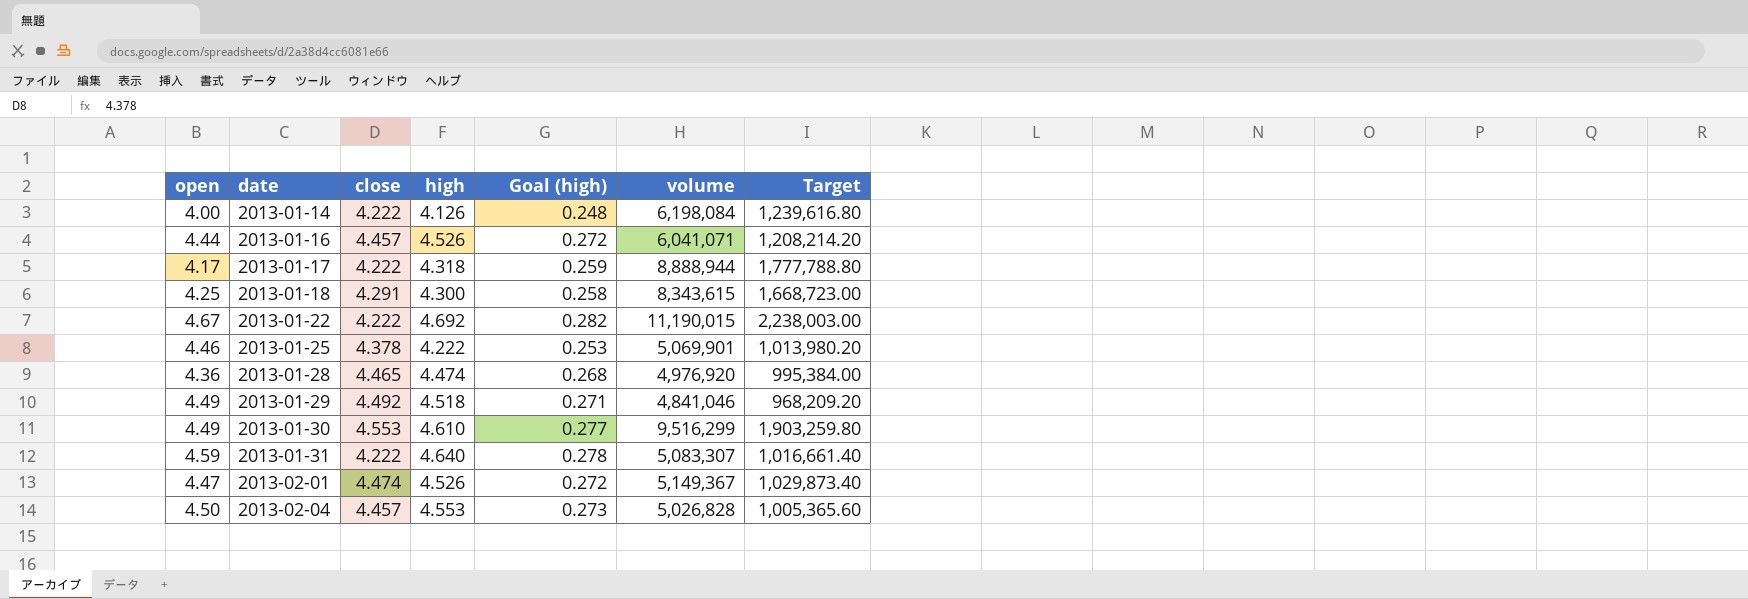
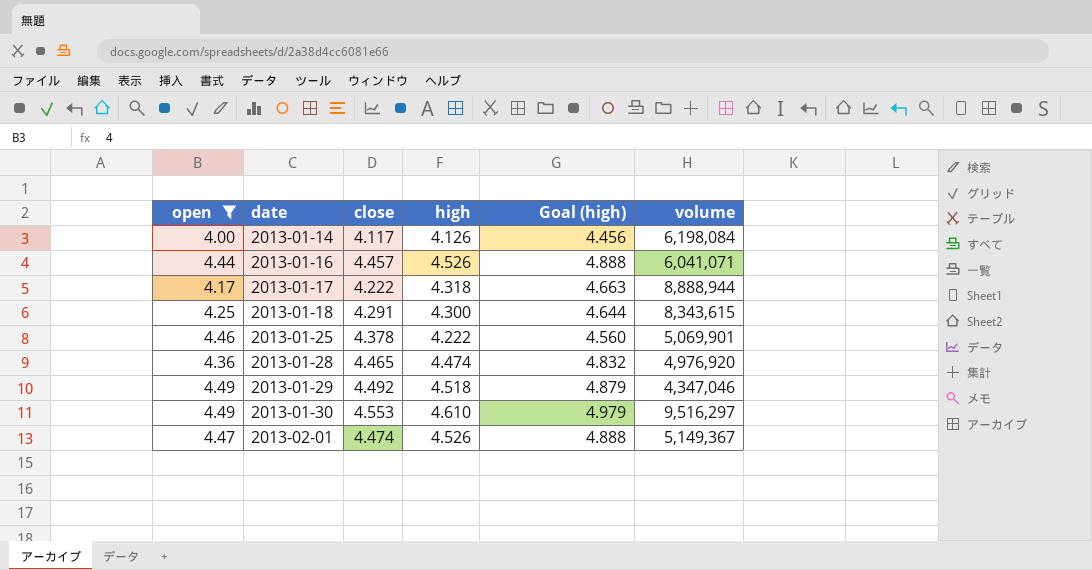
filter: none -> open <= 4.49
column Target | formula: [volume] * 0.2 -> none
column Goal (high) | formula: [high] * 0.06 -> [high] * 1.08
2013-01-14 | close: 4.222 -> 4.117
2013-01-29 | volume: 4,841,046 -> 4,347,046
2013-01-30 | volume: 9,516,299 -> 9,516,297

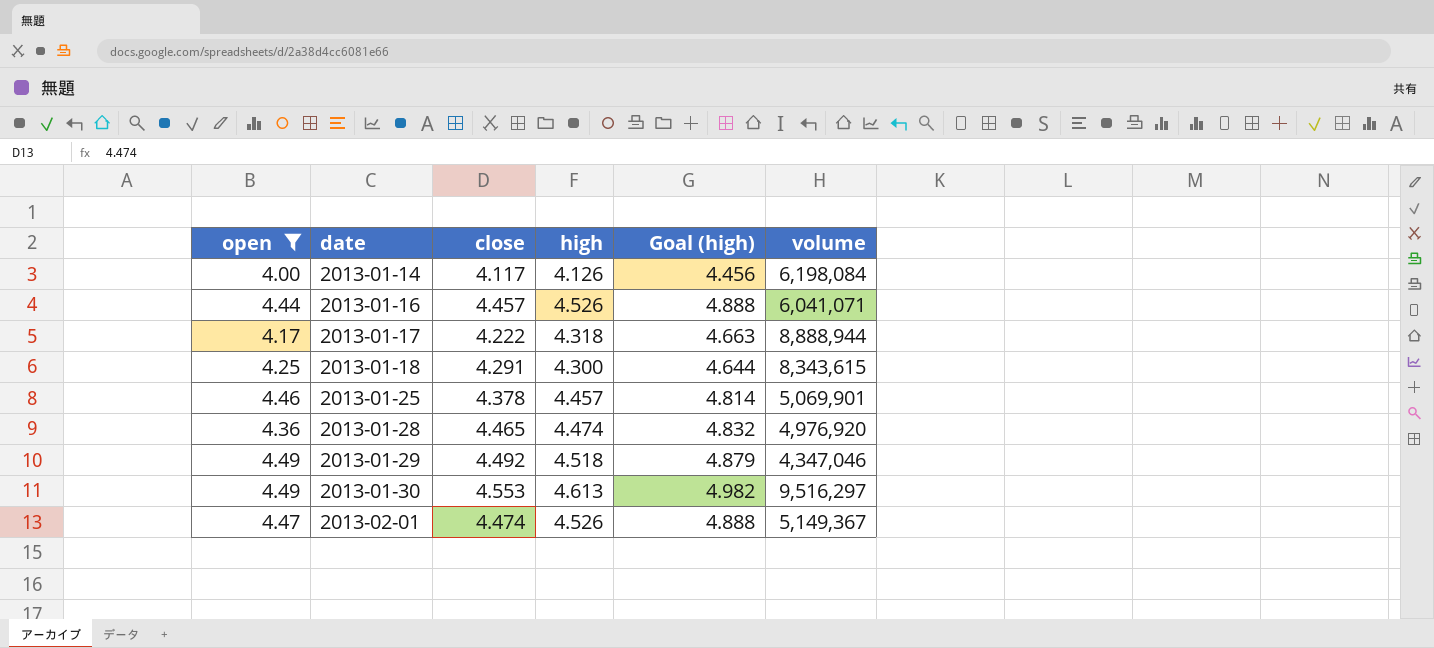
2013-01-25 | high: 4.222 -> 4.457
2013-01-25 | Goal (high): 4.560 -> 4.814
2013-01-30 | high: 4.610 -> 4.613
2013-01-30 | Goal (high): 4.979 -> 4.982

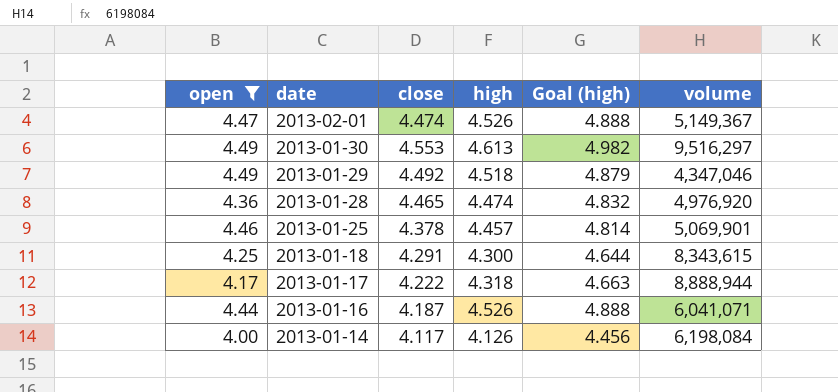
row order: date ascending -> date descending
2013-01-16 | close: 4.457 -> 4.187

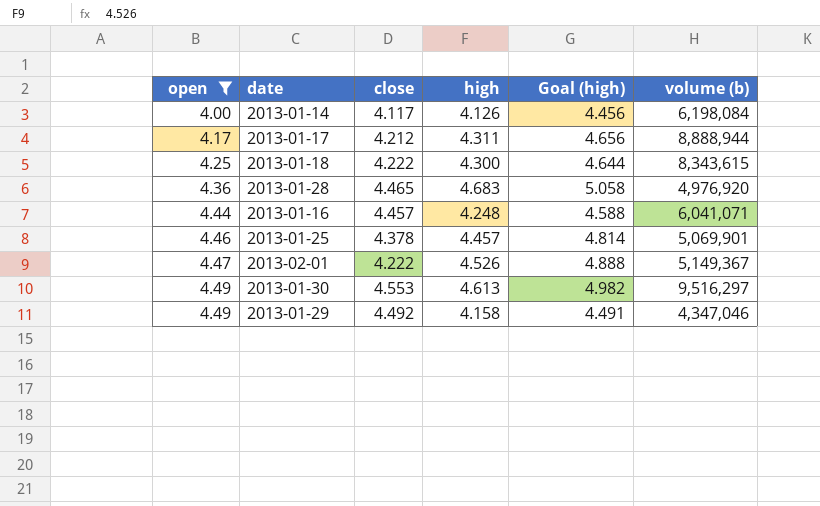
row order: date descending -> open ascending
column name: volume -> volume (b)
2013-01-17 | close: 4.222 -> 4.212
2013-01-17 | high: 4.318 -> 4.311
2013-01-17 | Goal (high): 4.663 -> 4.656
2013-01-18 | close: 4.291 -> 4.222
2013-01-28 | high: 4.474 -> 4.683
2013-01-28 | Goal (high): 4.832 -> 5.058
2013-01-16 | close: 4.187 -> 4.457
2013-01-16 | high: 4.526 -> 4.248
2013-01-16 | Goal (high): 4.888 -> 4.588
2013-02-01 | close: 4.474 -> 4.222
2013-01-29 | high: 4.518 -> 4.158
2013-01-29 | Goal (high): 4.879 -> 4.491

